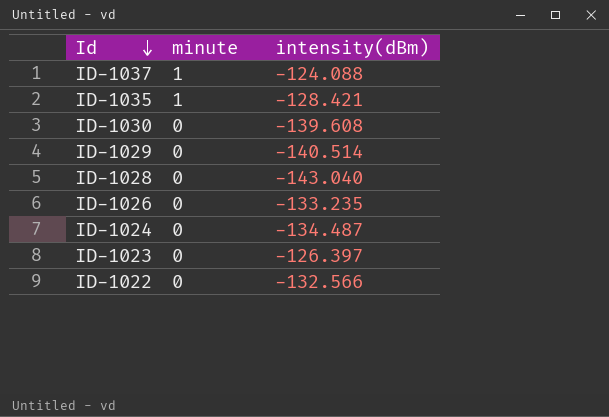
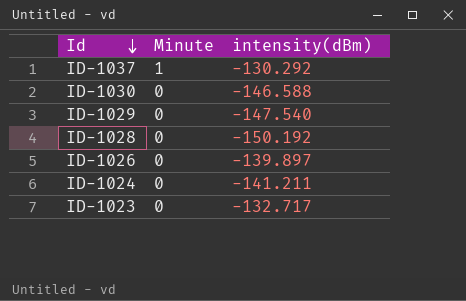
column name: minute -> Minute
row ID-1035: 1 | -128.421 -> none
row ID-1022: 0 | -132.566 -> none
ID-1037 | intensity(dBm): -124.088 -> -130.292
ID-1030 | intensity(dBm): -139.608 -> -146.588
ID-1029 | intensity(dBm): -140.514 -> -147.540
ID-1028 | intensity(dBm): -143.040 -> -150.192
ID-1026 | intensity(dBm): -133.235 -> -139.897
ID-1024 | intensity(dBm): -134.487 -> -141.211
ID-1023 | intensity(dBm): -126.397 -> -132.717

